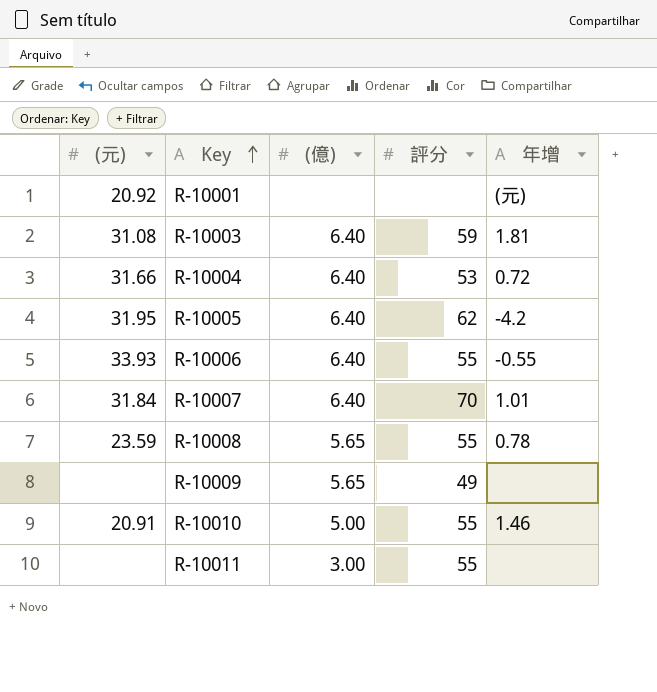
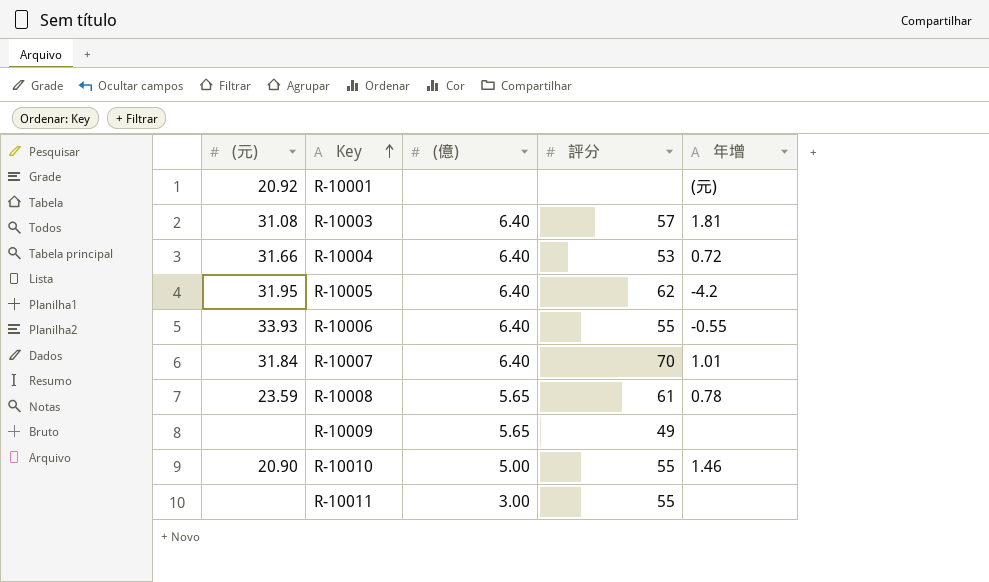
R-10003 | 評分: 59 -> 57
R-10008 | 評分: 55 -> 61
R-10010 | (元): 20.91 -> 20.90

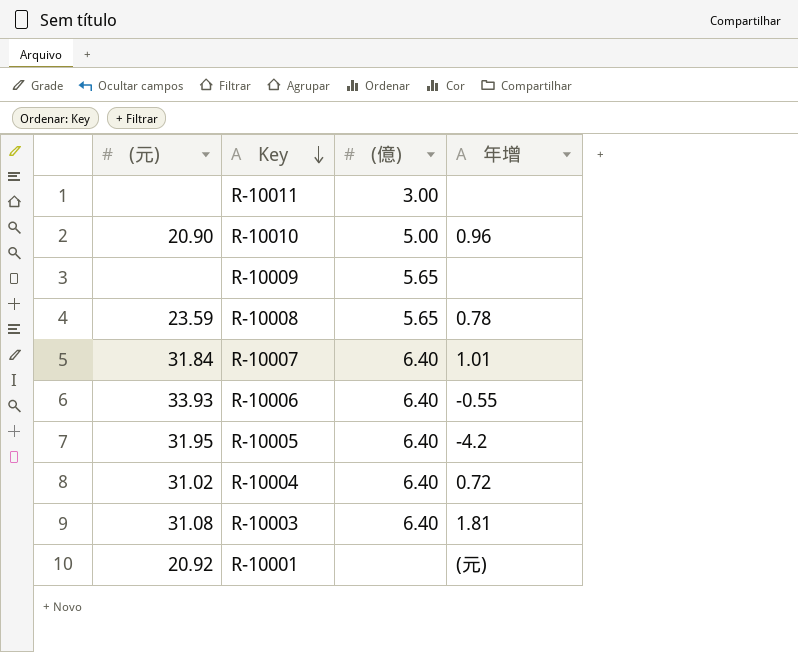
row order: Key ascending -> Key descending
column 評分 | position: 4 -> none
R-10010 | 年增: 1.46 -> 0.96
R-10004 | (元): 31.66 -> 31.02

